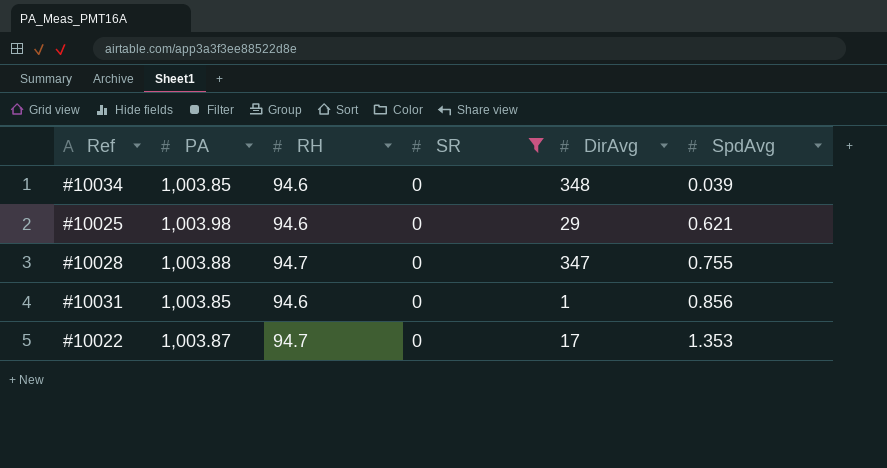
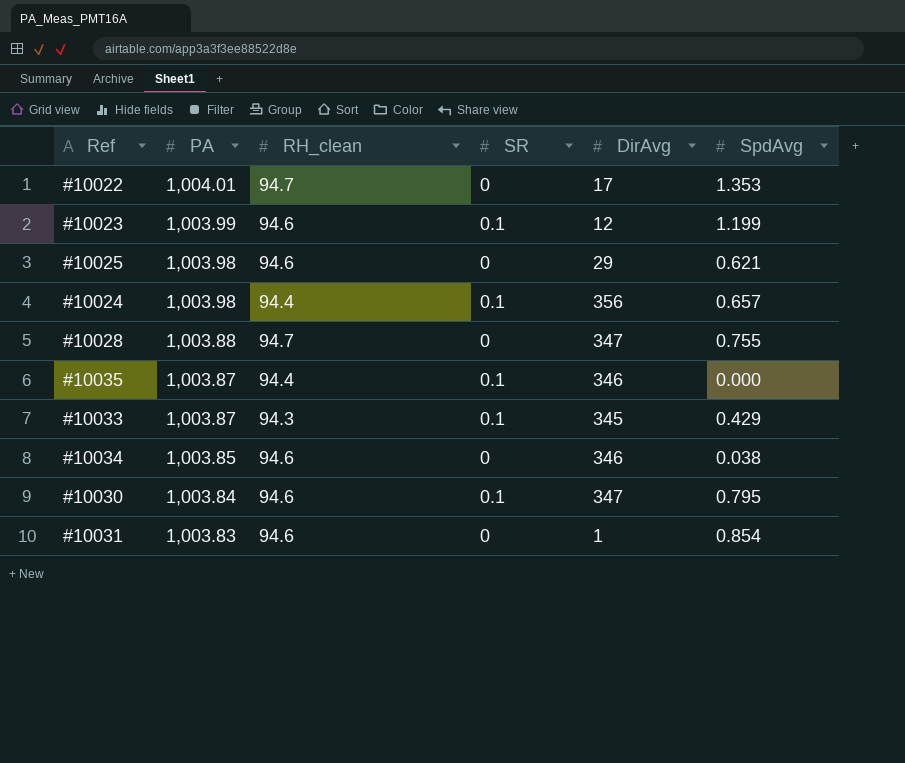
filter: SR = 0 -> none
row order: SpdAvg ascending -> PA descending
column name: RH -> RH_clean
#10022 | PA: 1,003.87 -> 1,004.01
#10034 | DirAvg: 348 -> 346
#10034 | SpdAvg: 0.039 -> 0.038
#10031 | PA: 1,003.85 -> 1,003.83
#10031 | SpdAvg: 0.856 -> 0.854

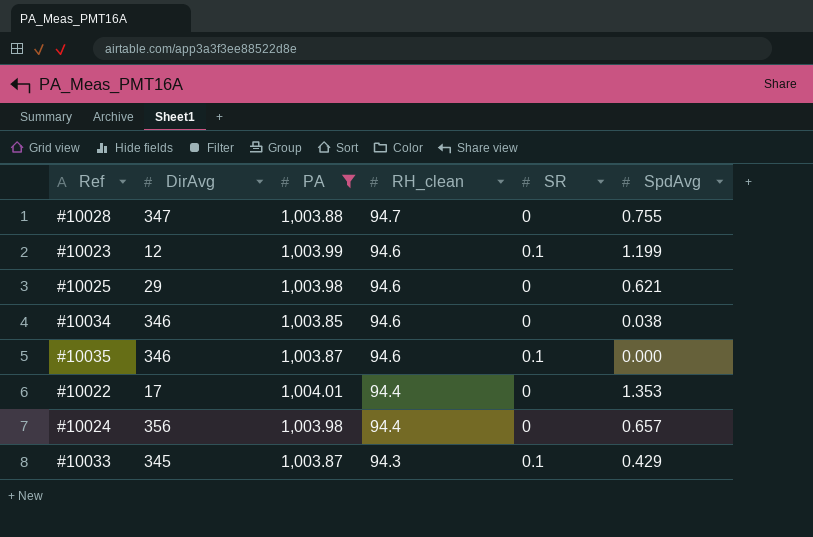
filter: none -> PA >= 1,003.85
row order: PA descending -> RH_clean descending
column DirAvg | position: 5 -> 2
#10035 | RH_clean: 94.4 -> 94.6
#10022 | RH_clean: 94.7 -> 94.4
#10024 | SR: 0.1 -> 0

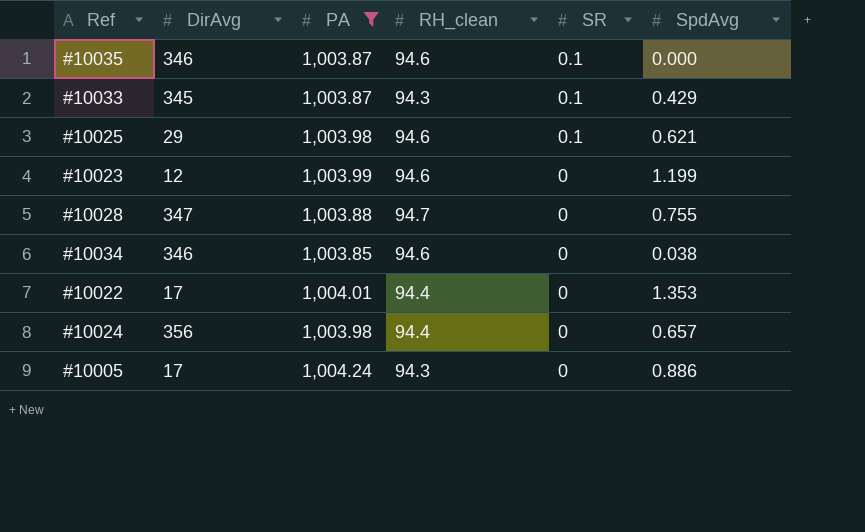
row order: RH_clean descending -> SR descending
#10025 | SR: 0 -> 0.1
#10023 | SR: 0.1 -> 0
row #10005: none -> 17 | 1,004.24 | 94.3 | 0 | 0.886

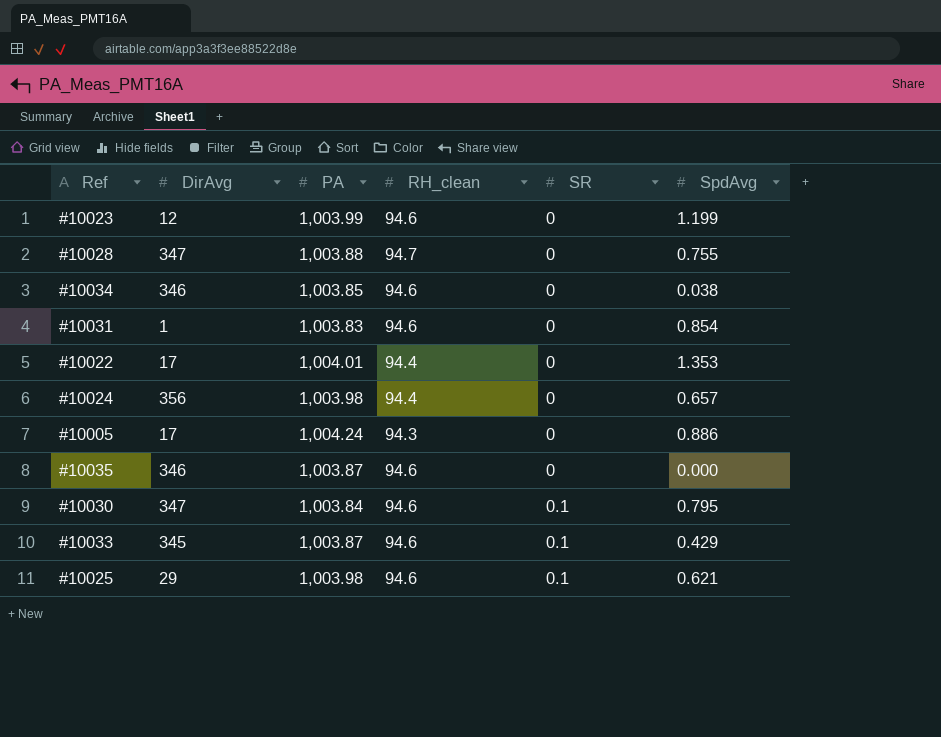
filter: PA >= 1,003.85 -> none
row order: SR descending -> SR ascending
#10035 | SR: 0.1 -> 0
#10033 | RH_clean: 94.3 -> 94.6

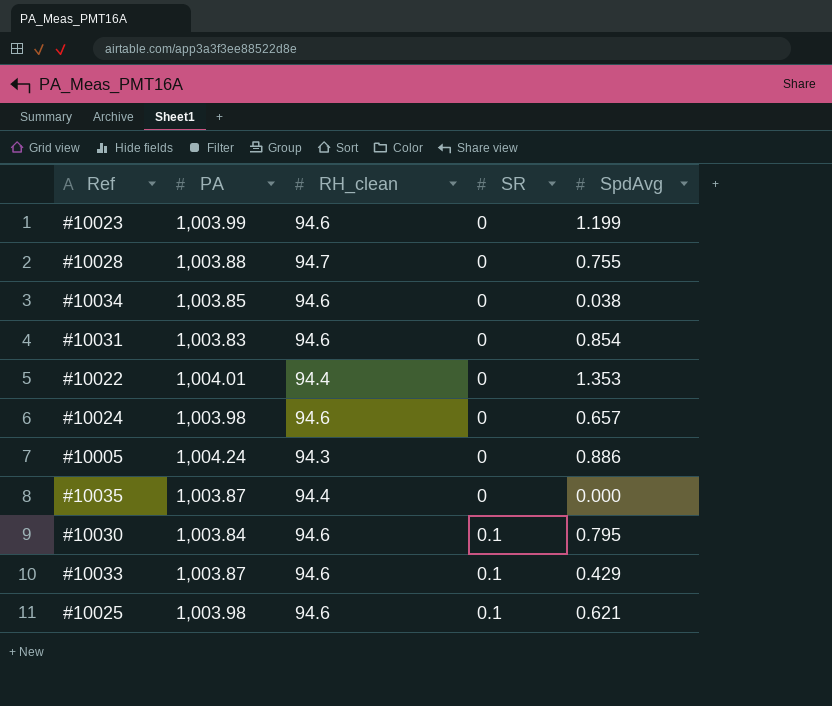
column DirAvg | position: 2 -> none
#10024 | RH_clean: 94.4 -> 94.6
#10035 | RH_clean: 94.6 -> 94.4

